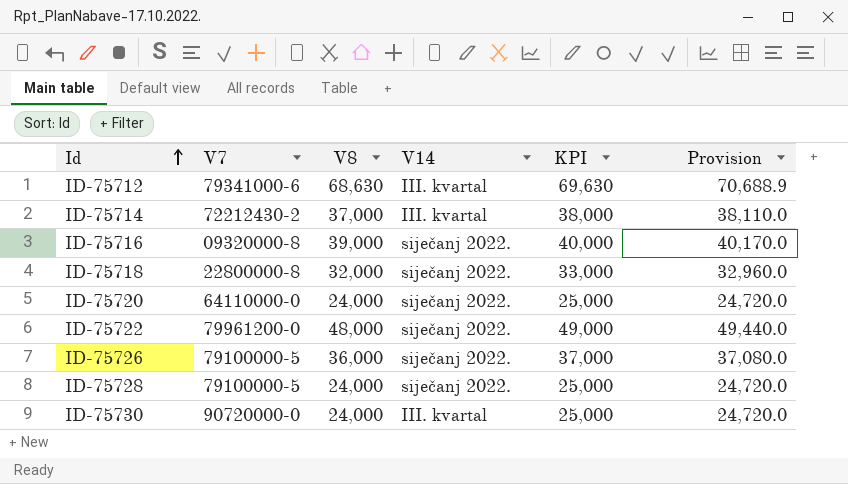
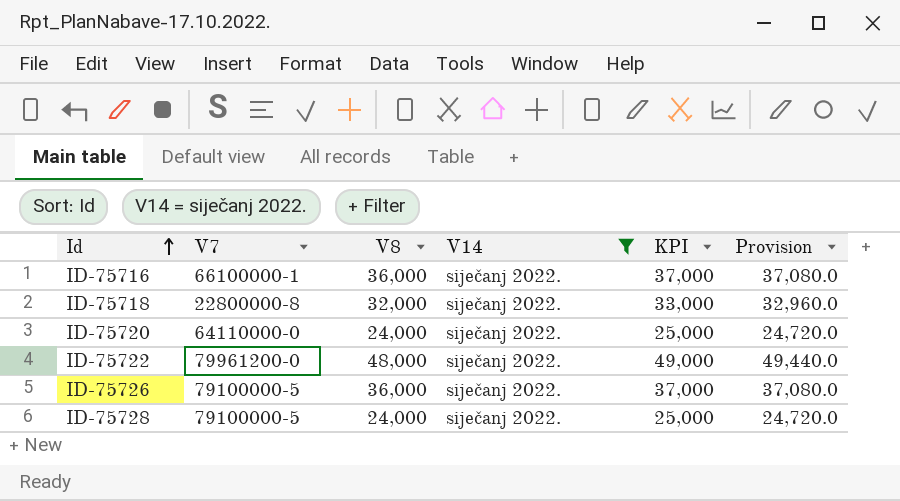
filter: none -> V14 = siječanj 2022.
ID-75716 | V7: 09320000-8 -> 66100000-1
ID-75716 | V8: 39,000 -> 36,000
ID-75716 | KPI: 40,000 -> 37,000
ID-75716 | Provision: 40,170.0 -> 37,080.0

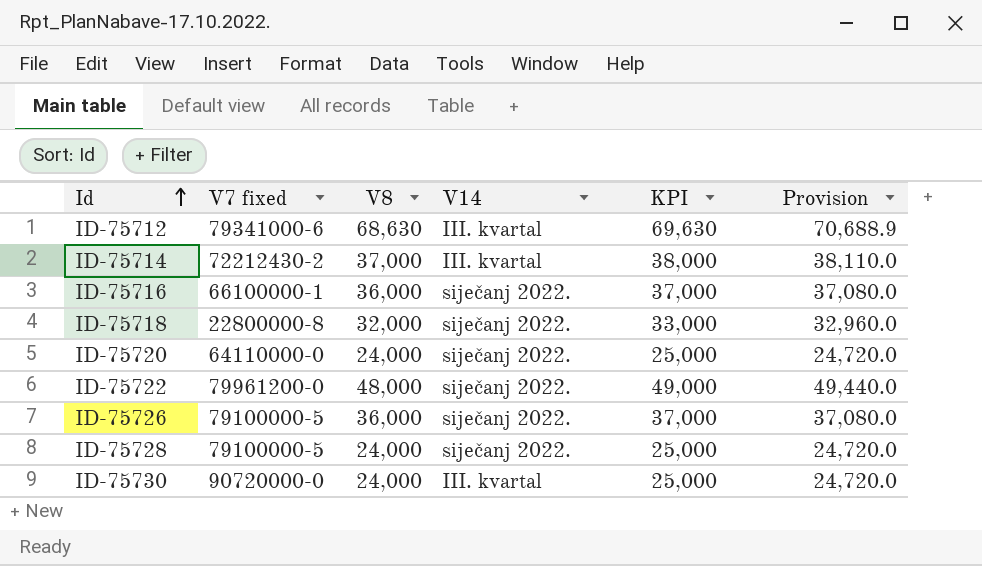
filter: V14 = siječanj 2022. -> none
column name: V7 -> V7 fixed

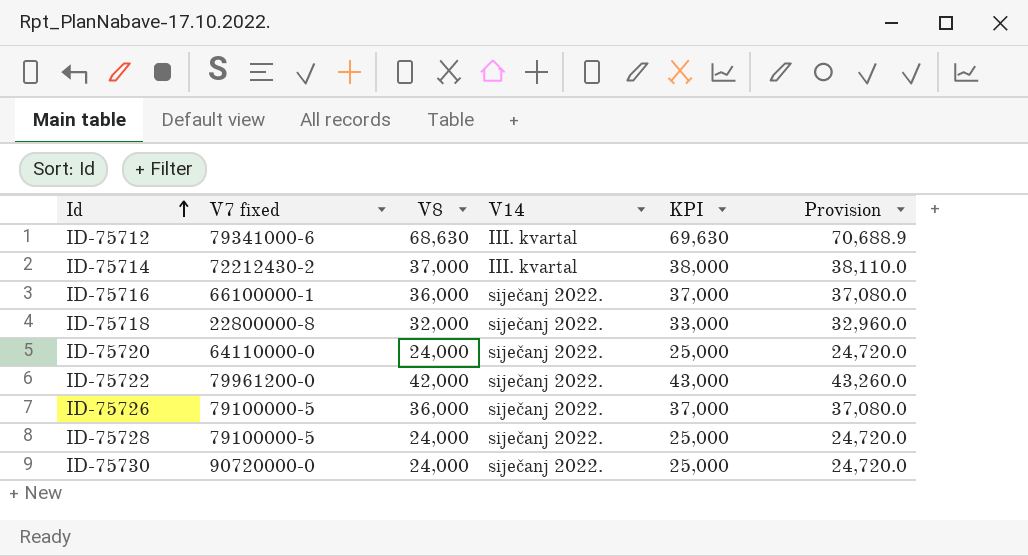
ID-75722 | V8: 48,000 -> 42,000
ID-75722 | KPI: 49,000 -> 43,000
ID-75722 | Provision: 49,440.0 -> 43,260.0
ID-75730 | V14: III. kvartal -> siječanj 2022.

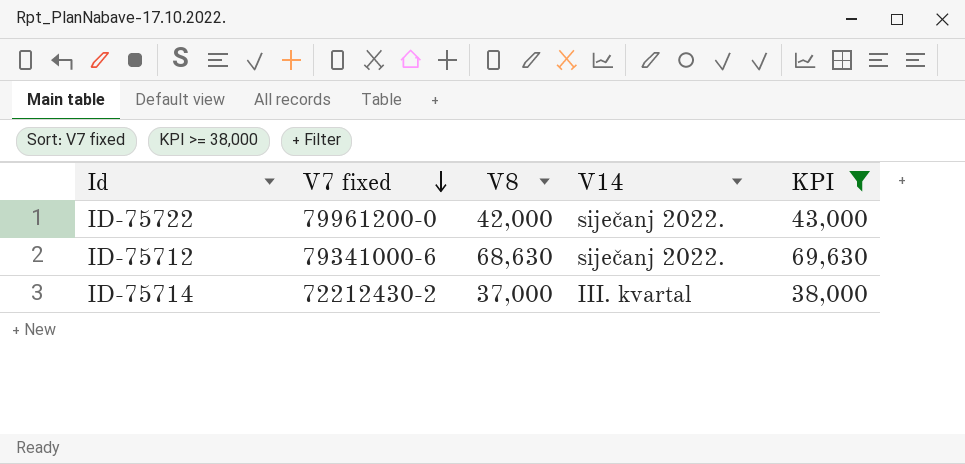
filter: none -> KPI >= 38,000
row order: Id ascending -> V7 fixed descending
column Provision | formula: [V8] * 1.03 -> none
ID-75712 | V14: III. kvartal -> siječanj 2022.

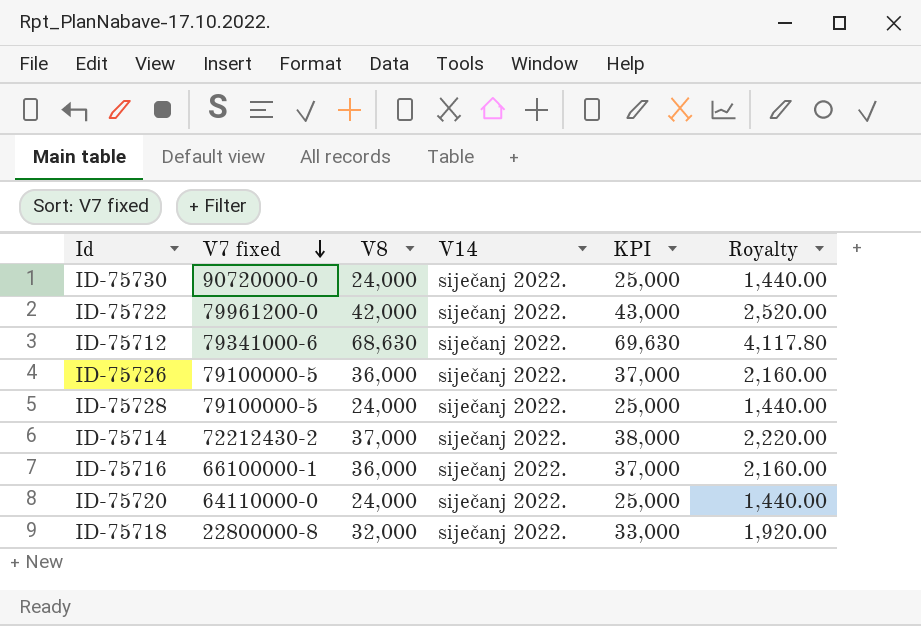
filter: KPI >= 38,000 -> none
column Royalty | formula: none -> [V8] * 0.06
ID-75714 | V14: III. kvartal -> siječanj 2022.

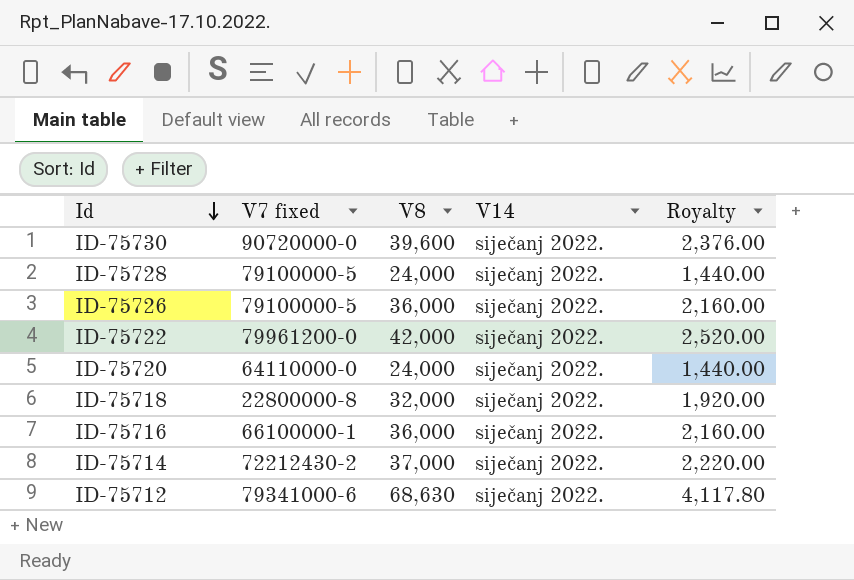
row order: V7 fixed descending -> Id descending
column KPI | formula: [V8] + 1000 -> none
ID-75730 | V8: 24,000 -> 39,600
ID-75730 | Royalty: 1,440.00 -> 2,376.00

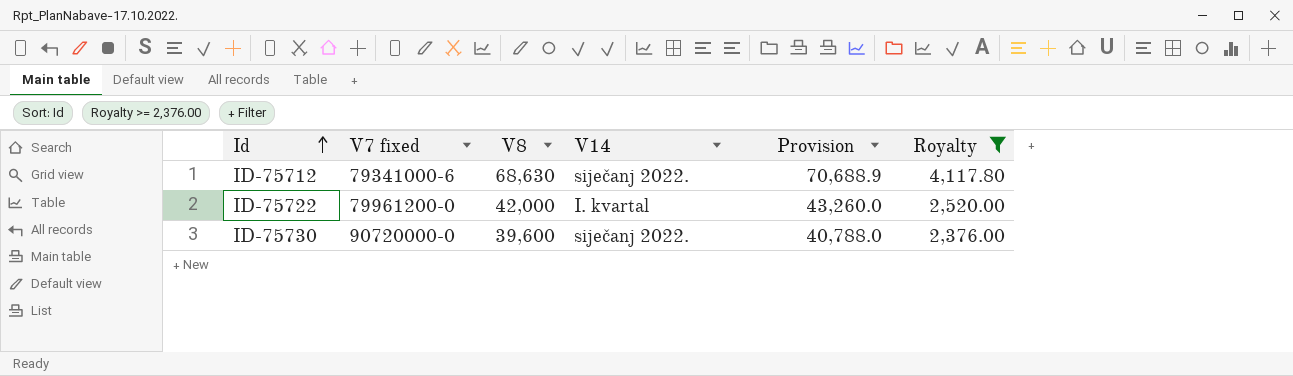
filter: none -> Royalty >= 2,376.00
row order: Id descending -> Id ascending
column Provision | formula: none -> [V8] * 1.03
ID-75722 | V14: siječanj 2022. -> I. kvartal

